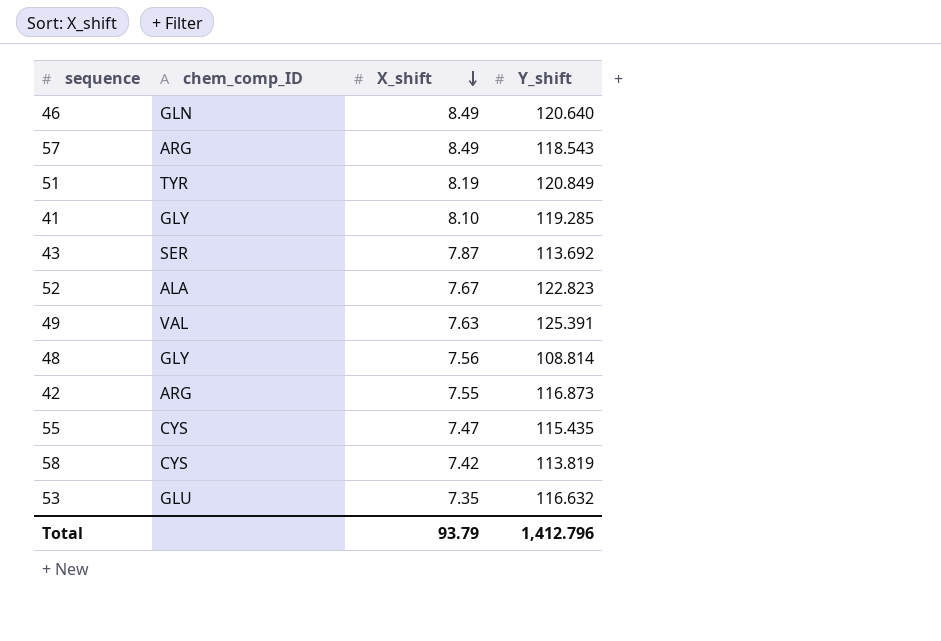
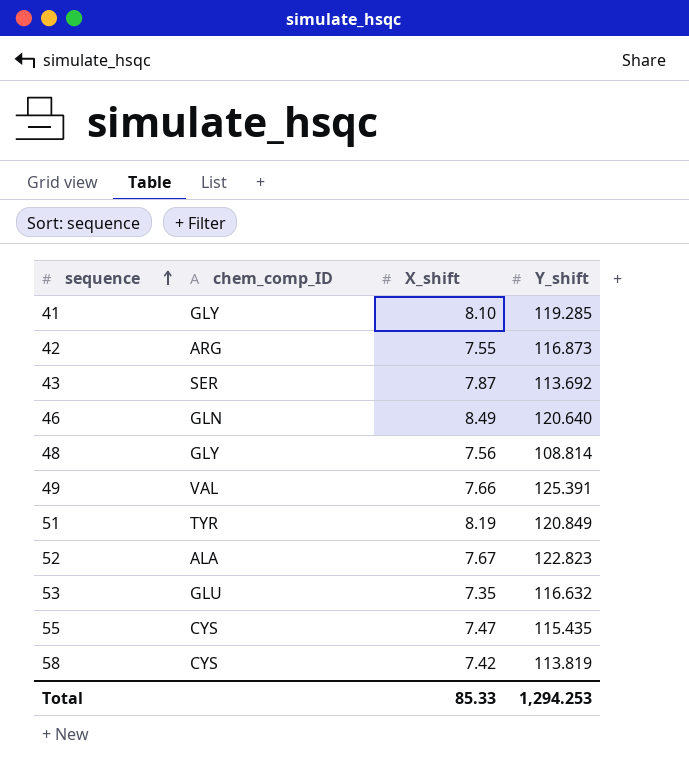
row order: X_shift descending -> sequence ascending
row 57: ARG | 8.49 | 118.543 -> none
49 | X_shift: 7.63 -> 7.66
Total | X_shift: 93.79 -> 85.33
Total | Y_shift: 1,412.796 -> 1,294.253

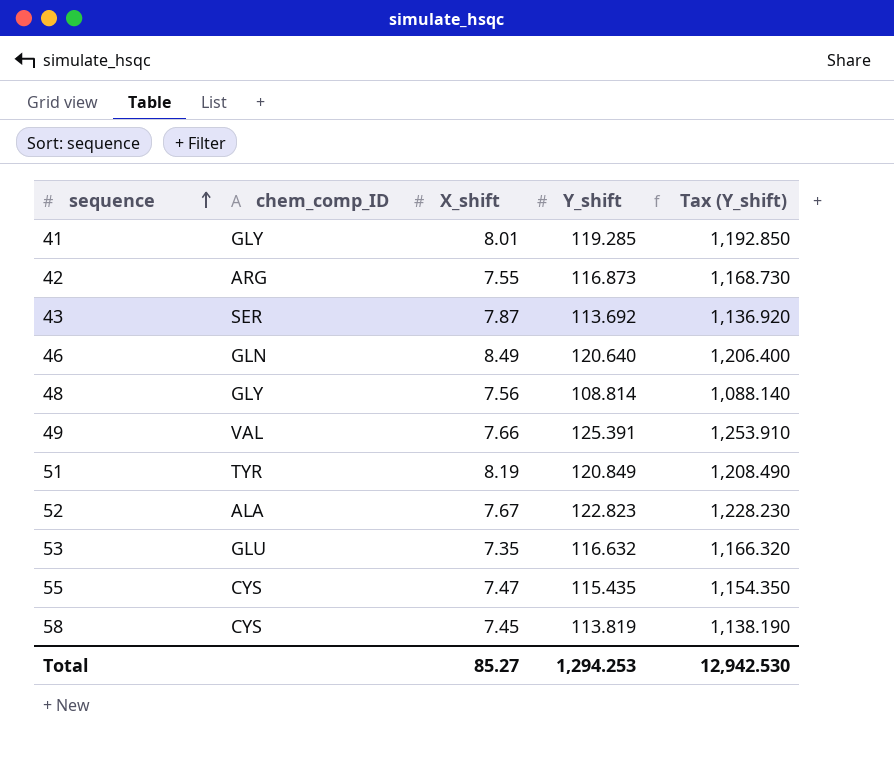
column Tax (Y_shift) | formula: none -> [Y_shift] * 10
41 | X_shift: 8.10 -> 8.01
58 | X_shift: 7.42 -> 7.45
Total | X_shift: 85.33 -> 85.27

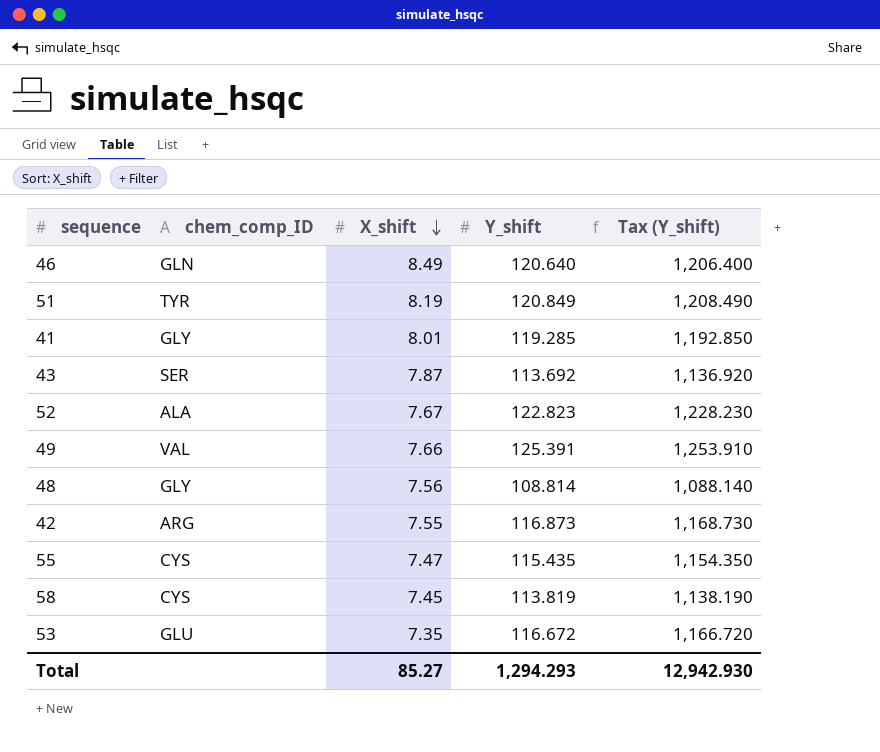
row order: sequence ascending -> X_shift descending
53 | Y_shift: 116.632 -> 116.672
53 | Tax (Y_shift): 1,166.320 -> 1,166.720
Total | Y_shift: 1,294.253 -> 1,294.293
Total | Tax (Y_shift): 12,942.530 -> 12,942.930

